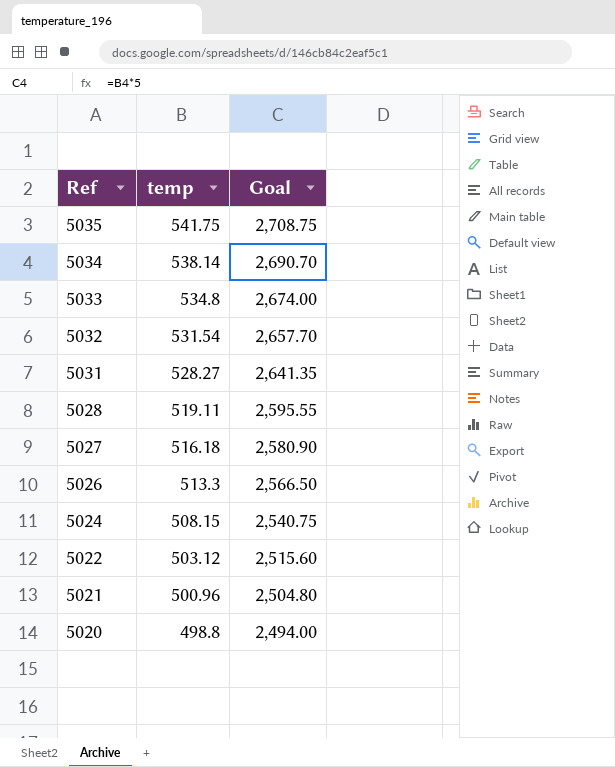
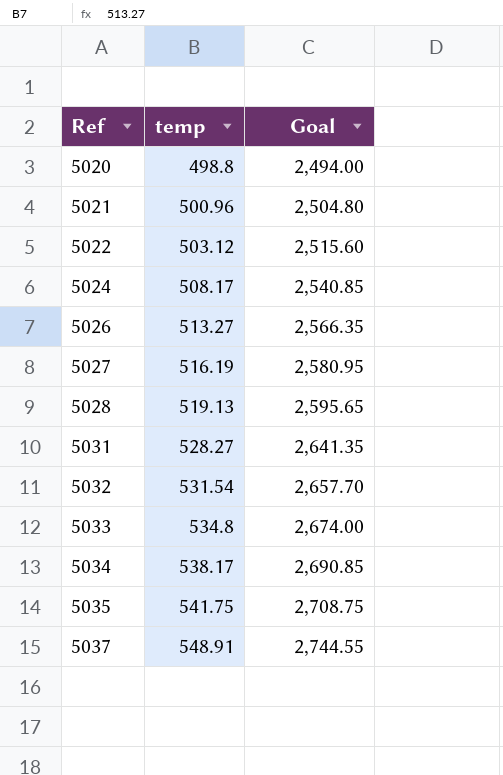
row order: Ref descending -> Ref ascending
5024 | temp: 508.15 -> 508.17
5024 | Goal: 2,540.75 -> 2,540.85
5026 | temp: 513.3 -> 513.27
5026 | Goal: 2,566.50 -> 2,566.35
5027 | temp: 516.18 -> 516.19
5027 | Goal: 2,580.90 -> 2,580.95
5028 | temp: 519.11 -> 519.13
5028 | Goal: 2,595.55 -> 2,595.65
5034 | temp: 538.14 -> 538.17
5034 | Goal: 2,690.70 -> 2,690.85
row 5037: none -> 548.91 | 2,744.55

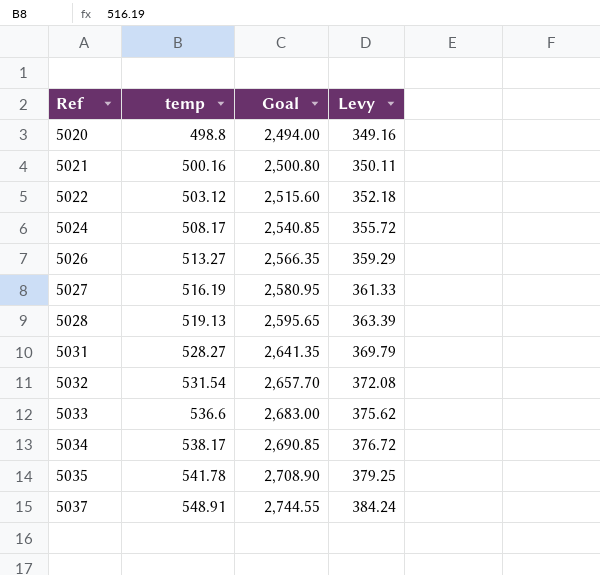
column Levy | formula: none -> [temp] * 0.7
5021 | temp: 500.96 -> 500.16
5021 | Goal: 2,504.80 -> 2,500.80
5033 | temp: 534.8 -> 536.6
5033 | Goal: 2,674.00 -> 2,683.00
5035 | temp: 541.75 -> 541.78
5035 | Goal: 2,708.75 -> 2,708.90

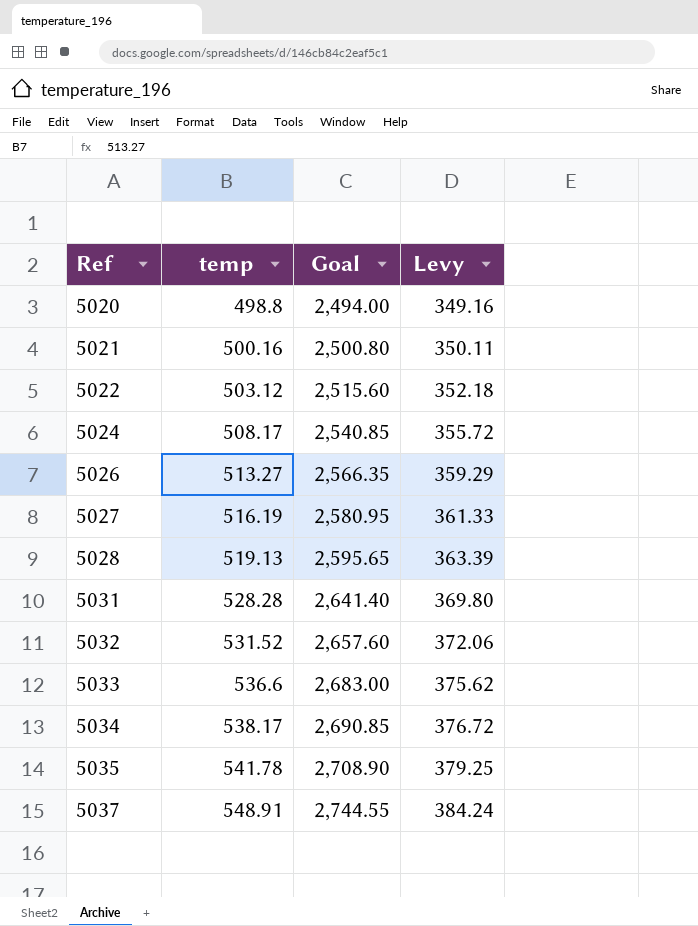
5031 | temp: 528.27 -> 528.28
5031 | Goal: 2,641.35 -> 2,641.40
5031 | Levy: 369.79 -> 369.80
5032 | temp: 531.54 -> 531.52
5032 | Goal: 2,657.70 -> 2,657.60
5032 | Levy: 372.08 -> 372.06

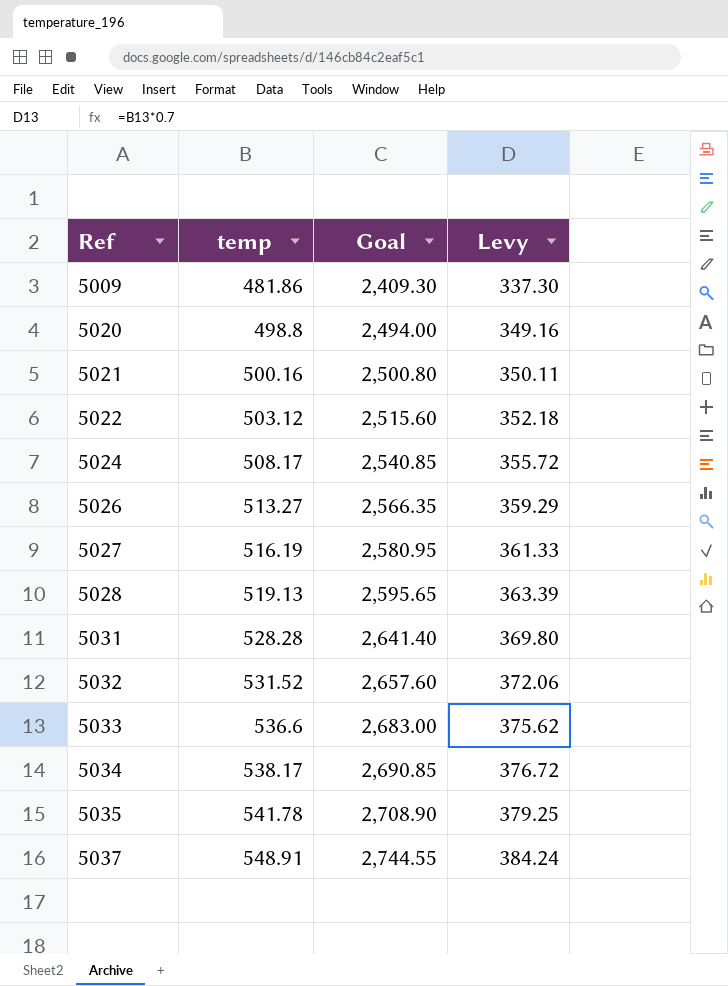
row 5009: none -> 481.86 | 2,409.30 | 337.30

